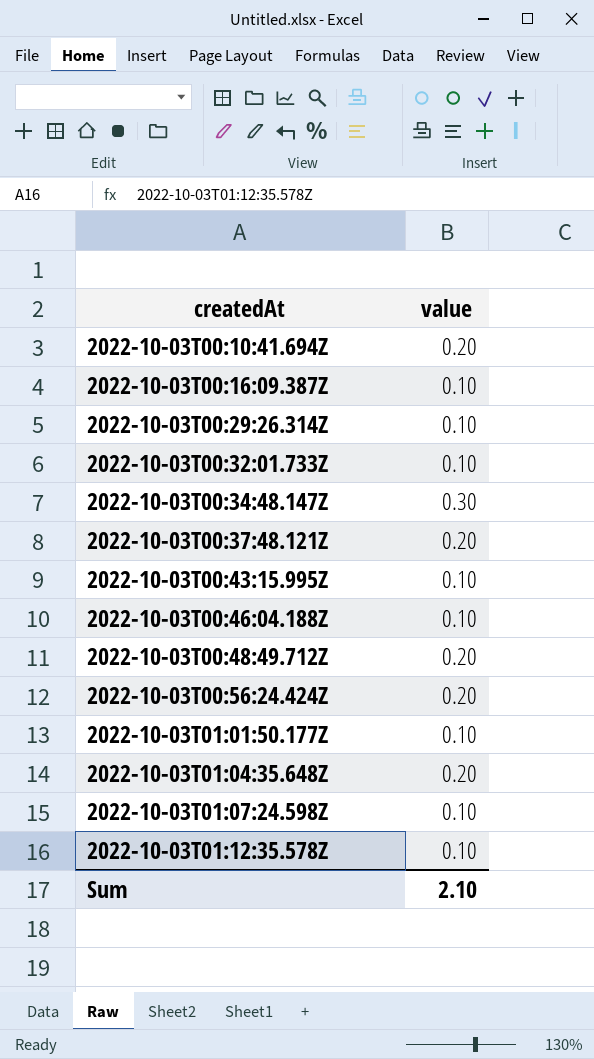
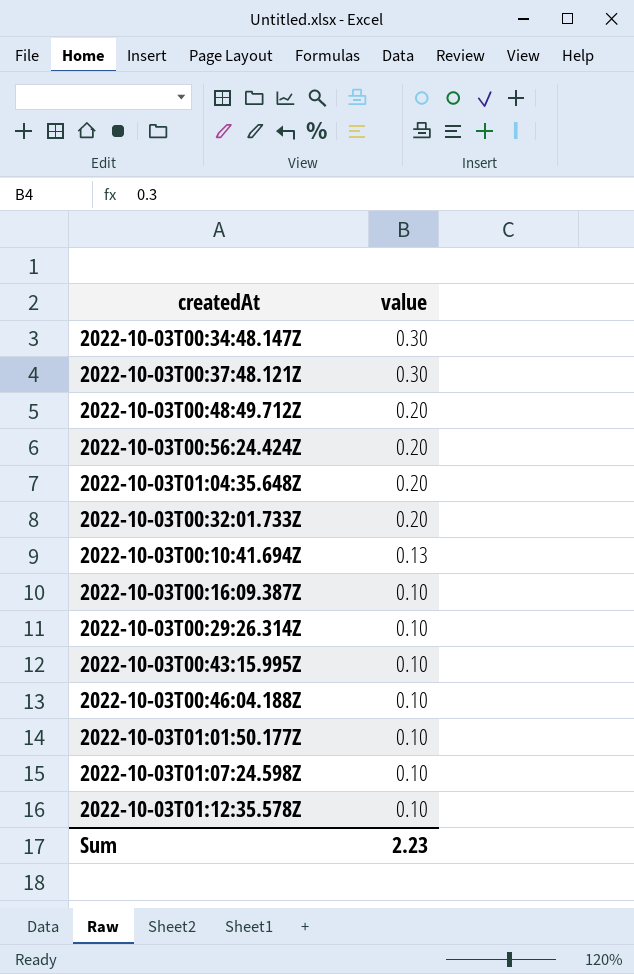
row order: createdAt ascending -> value descending
2022-10-03T00:37:48.121Z | value: 0.20 -> 0.30
2022-10-03T00:32:01.733Z | value: 0.10 -> 0.20
2022-10-03T00:10:41.694Z | value: 0.20 -> 0.13
Sum | value: 2.10 -> 2.23

